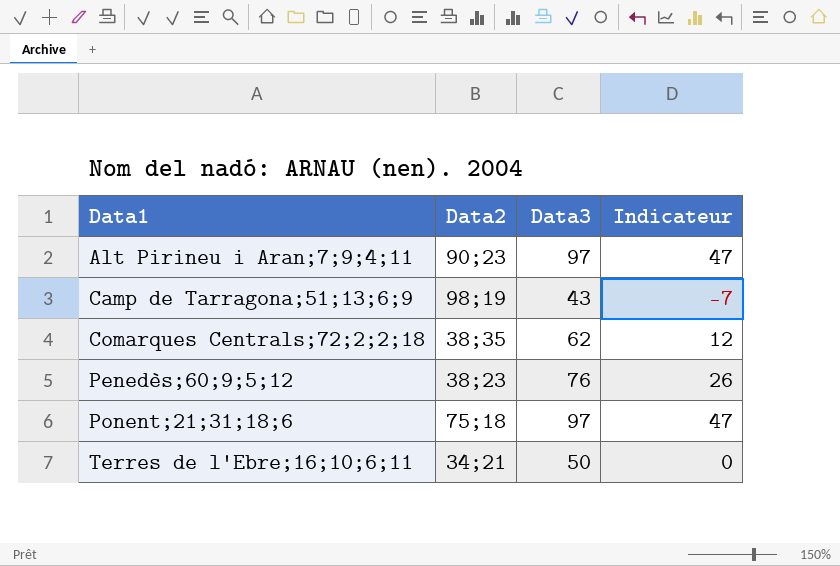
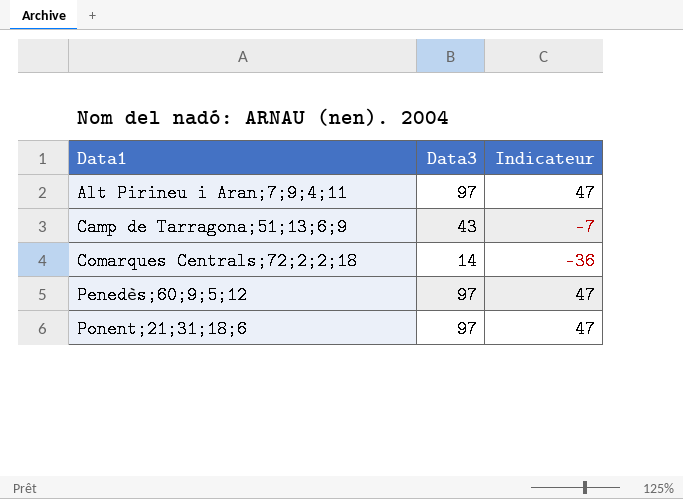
column Data2 | position: 2 -> none
row Terres de l'Ebre;16;10;6;11: 34;21 | 50 | 0 -> none
Comarques Centrals;72;2;2;18 | Data3: 62 -> 14
Comarques Centrals;72;2;2;18 | Indicateur: 12 -> -36
Penedès;60;9;5;12 | Data3: 76 -> 97
Penedès;60;9;5;12 | Indicateur: 26 -> 47

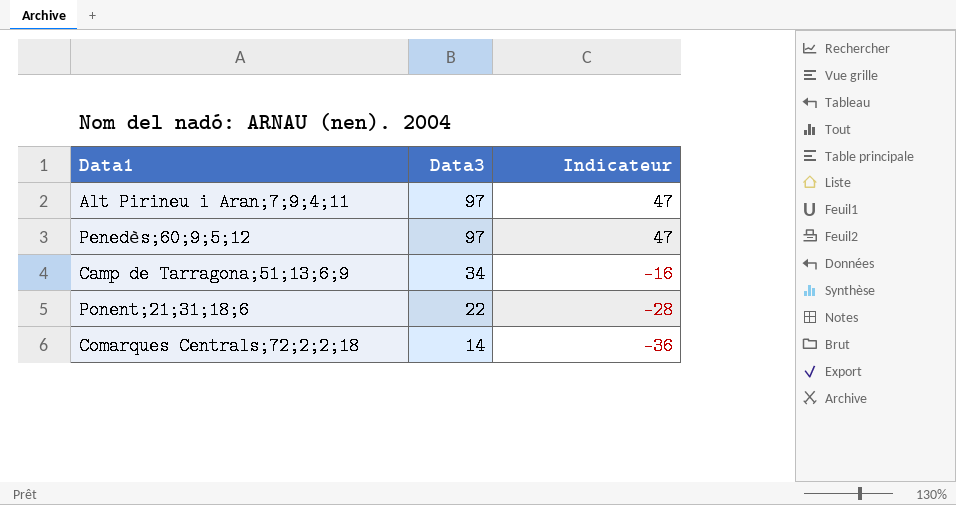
row order: Data1 ascending -> Data3 descending
Camp de Tarragona;51;13;6;9 | Data3: 43 -> 34
Camp de Tarragona;51;13;6;9 | Indicateur: -7 -> -16
Ponent;21;31;18;6 | Data3: 97 -> 22
Ponent;21;31;18;6 | Indicateur: 47 -> -28

